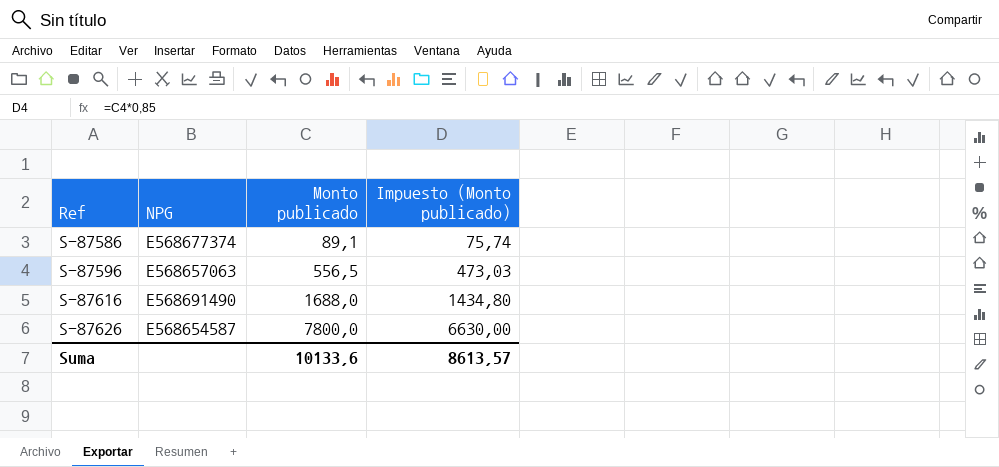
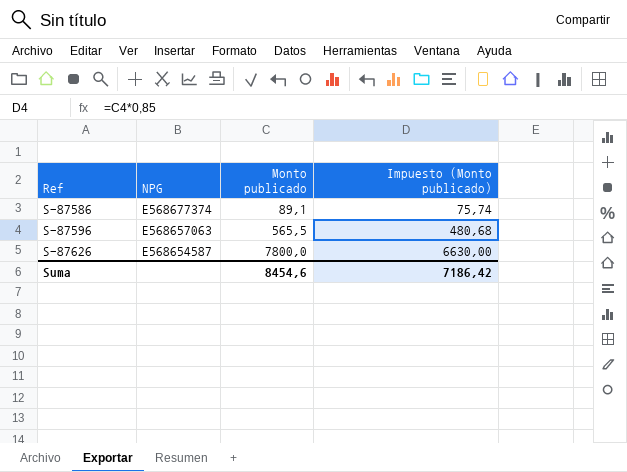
row S-87616: E568691490 | 1688,0 | 1434,80 -> none
S-87596 | Monto publicado: 556,5 -> 565,5
S-87596 | Impuesto (Monto publicado): 473,03 -> 480,68
Suma | Monto publicado: 10133,6 -> 8454,6
Suma | Impuesto (Monto publicado): 8613,57 -> 7186,42

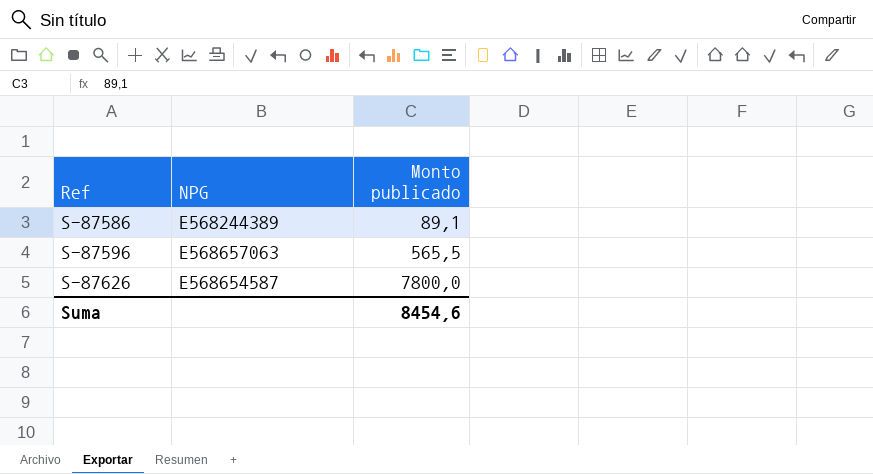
column Impuesto (Monto publicado) | formula: [Monto publicado] * 0,85 -> none
S-87586 | NPG: E568677374 -> E568244389

